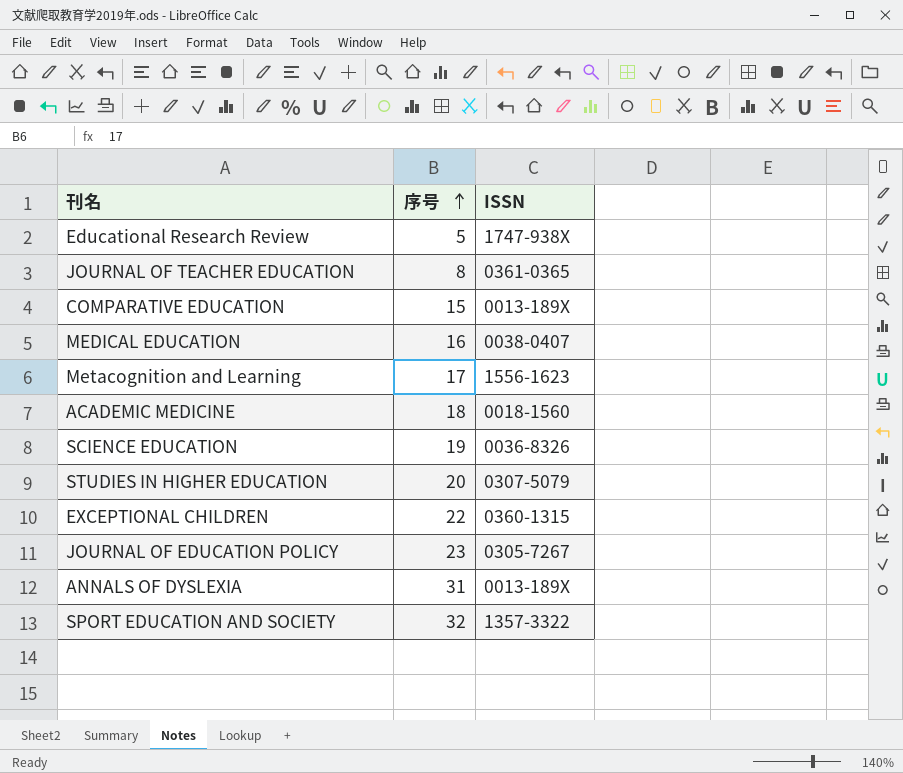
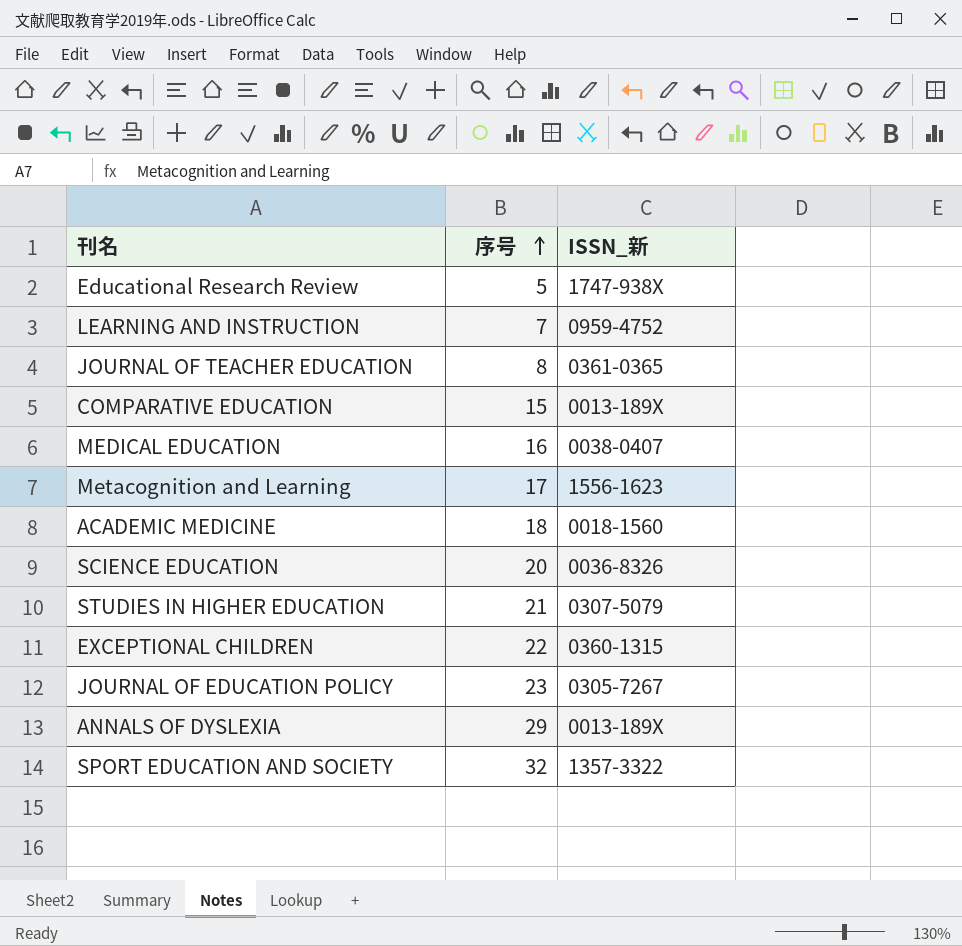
column name: ISSN -> ISSN_新
row LEARNING AND INSTRUCTION: none -> 7 | 0959-4752
SCIENCE EDUCATION | 序号: 19 -> 20
STUDIES IN HIGHER EDUCATION | 序号: 20 -> 21
ANNALS OF DYSLEXIA | 序号: 31 -> 29

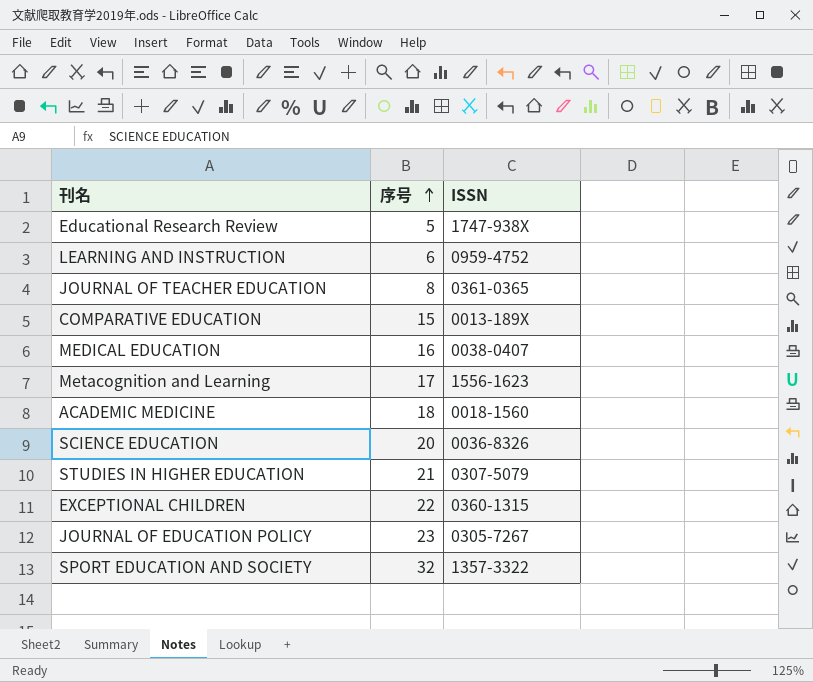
column name: ISSN_新 -> ISSN
row ANNALS OF DYSLEXIA: 29 | 0013-189X -> none
LEARNING AND INSTRUCTION | 序号: 7 -> 6

